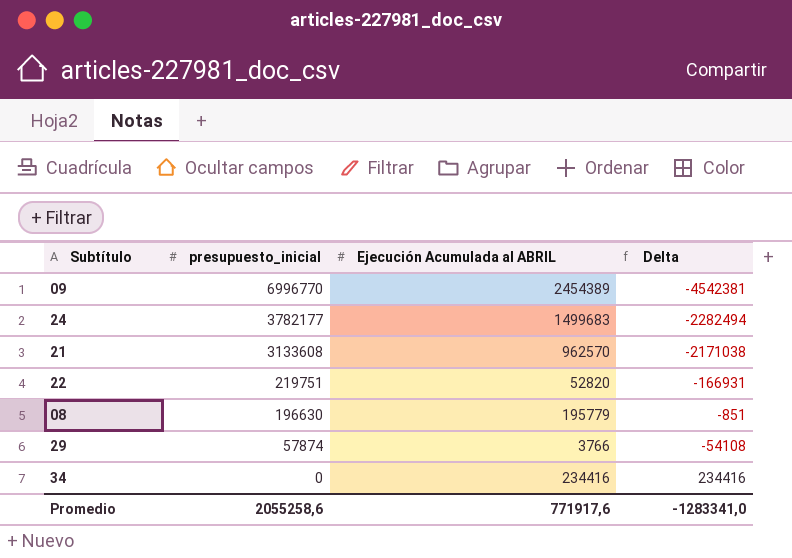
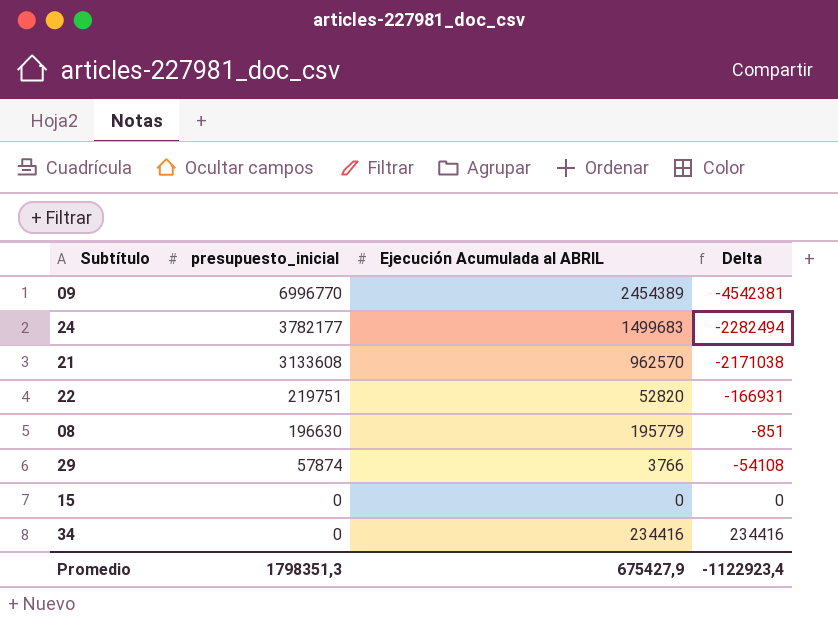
row 15: none -> 0 | 0 | 0
Promedio | presupuesto_inicial: 2055258,6 -> 1798351,3
Promedio | Ejecución Acumulada al ABRIL: 771917,6 -> 675427,9
Promedio | Delta: -1283341,0 -> -1122923,4

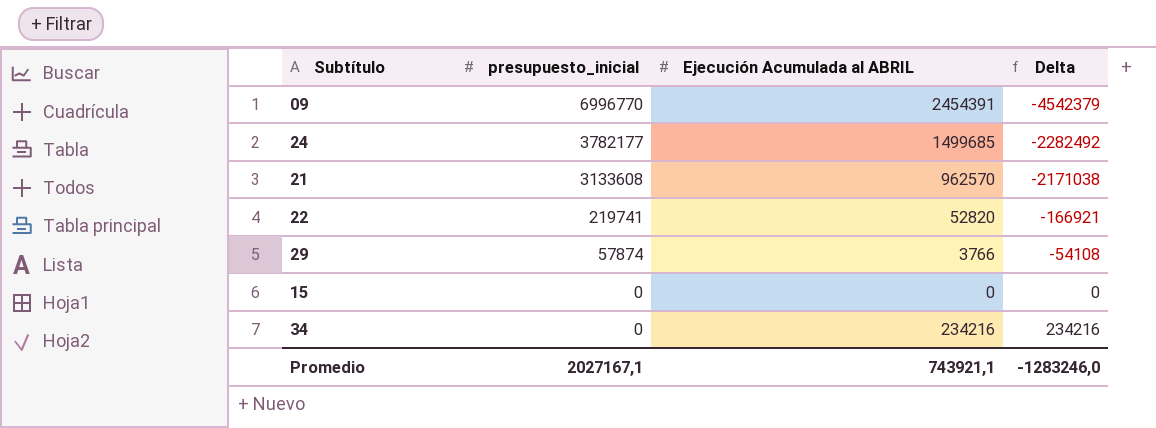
row 08: 196630 | 195779 | -851 -> none
09 | Ejecución Acumulada al ABRIL: 2454389 -> 2454391
09 | Delta: -4542381 -> -4542379
24 | Ejecución Acumulada al ABRIL: 1499683 -> 1499685
24 | Delta: -2282494 -> -2282492
22 | presupuesto_inicial: 219751 -> 219741
22 | Delta: -166931 -> -166921
34 | Ejecución Acumulada al ABRIL: 234416 -> 234216
34 | Delta: 234416 -> 234216
Promedio | presupuesto_inicial: 1798351,3 -> 2027167,1
Promedio | Ejecución Acumulada al ABRIL: 675427,9 -> 743921,1
Promedio | Delta: -1122923,4 -> -1283246,0

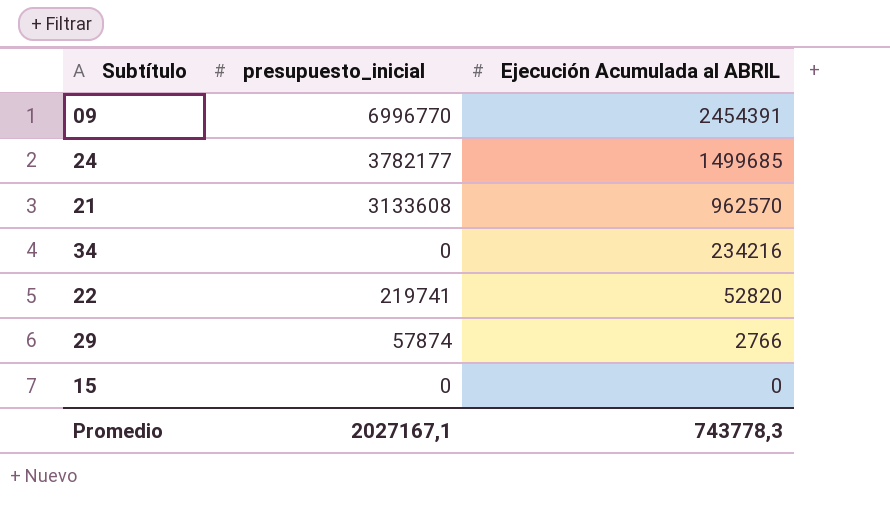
row order: presupuesto_inicial descending -> Ejecución Acumulada al ABRIL descending
column Delta | formula: [Ejecución Acumulada al ABRIL] - [presupuesto_inicial] -> none
29 | Ejecución Acumulada al ABRIL: 3766 -> 2766
Promedio | Ejecución Acumulada al ABRIL: 743921,1 -> 743778,3

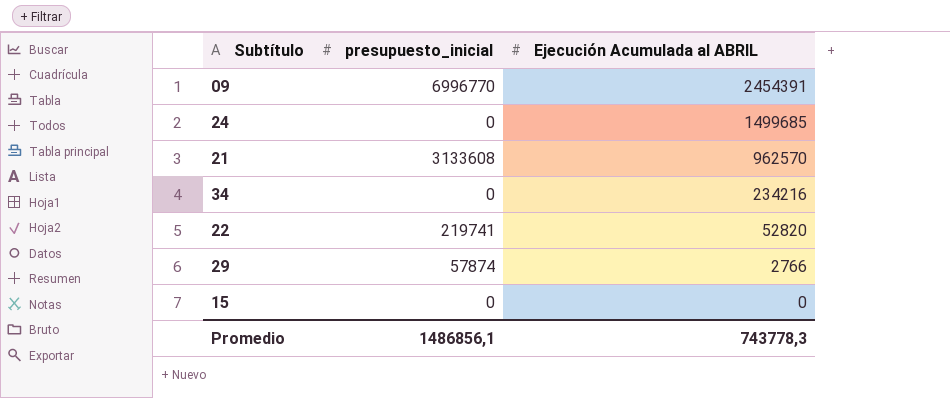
24 | presupuesto_inicial: 3782177 -> 0
Promedio | presupuesto_inicial: 2027167,1 -> 1486856,1

